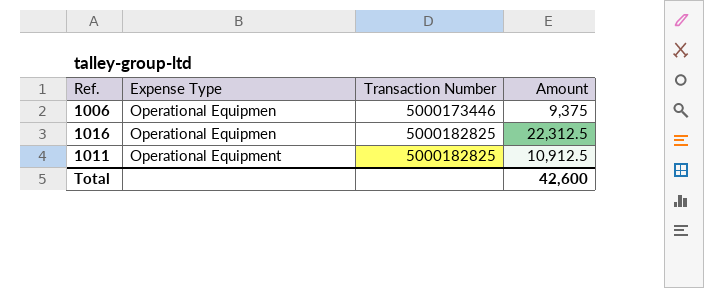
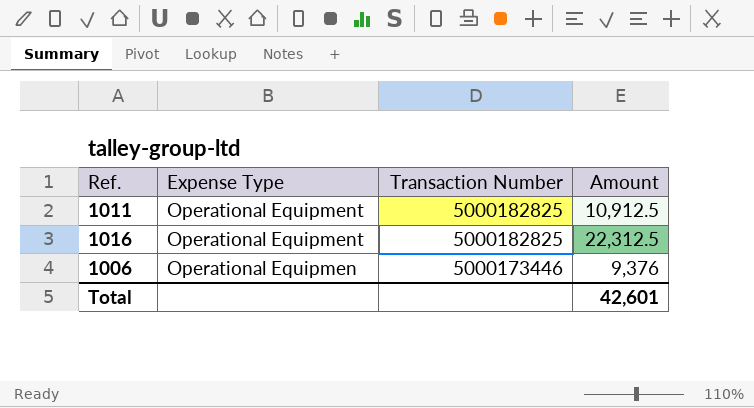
row order: Expense Type ascending -> Expense Type descending
1016 | Expense Type: Operational Equipmen -> Operational Equipment
1006 | Amount: 9,375 -> 9,376
Total | Amount: 42,600 -> 42,601

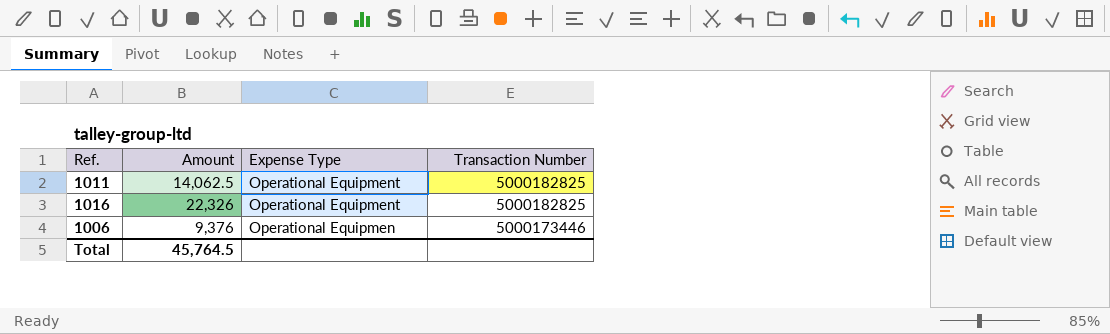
column Amount | position: 4 -> 2
1011 | Amount: 10,912.5 -> 14,062.5
1016 | Amount: 22,312.5 -> 22,326
Total | Amount: 42,601 -> 45,764.5

